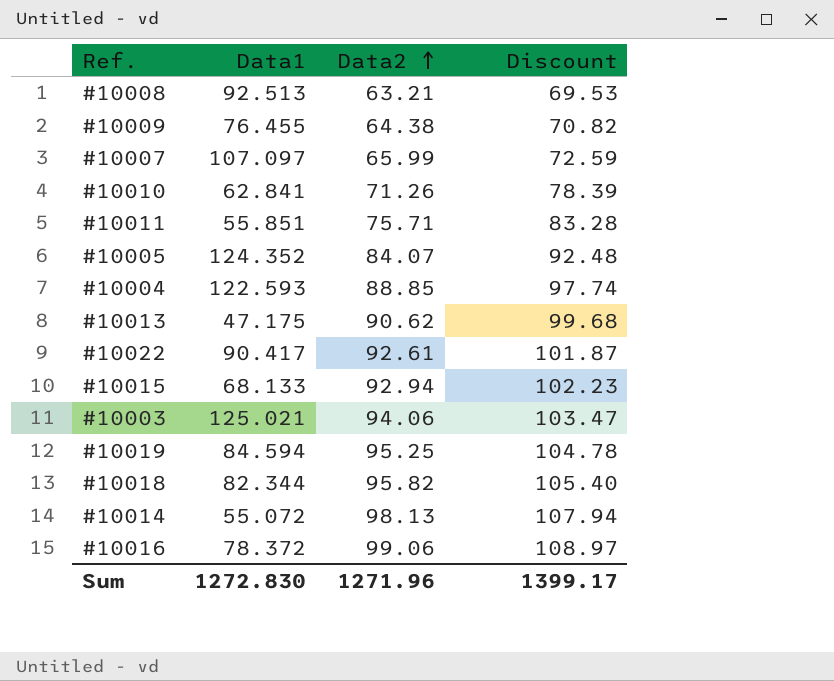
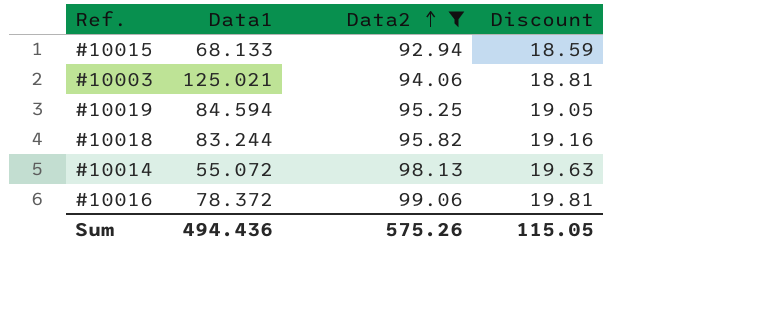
filter: none -> Data2 >= 92.94
column Discount | formula: [Data2] * 1.1 -> [Data2] * 0.2
#10018 | Data1: 82.344 -> 83.244
Sum | Data1: 1272.830 -> 494.436
Sum | Data2: 1271.96 -> 575.26
Sum | Discount: 1399.17 -> 115.05

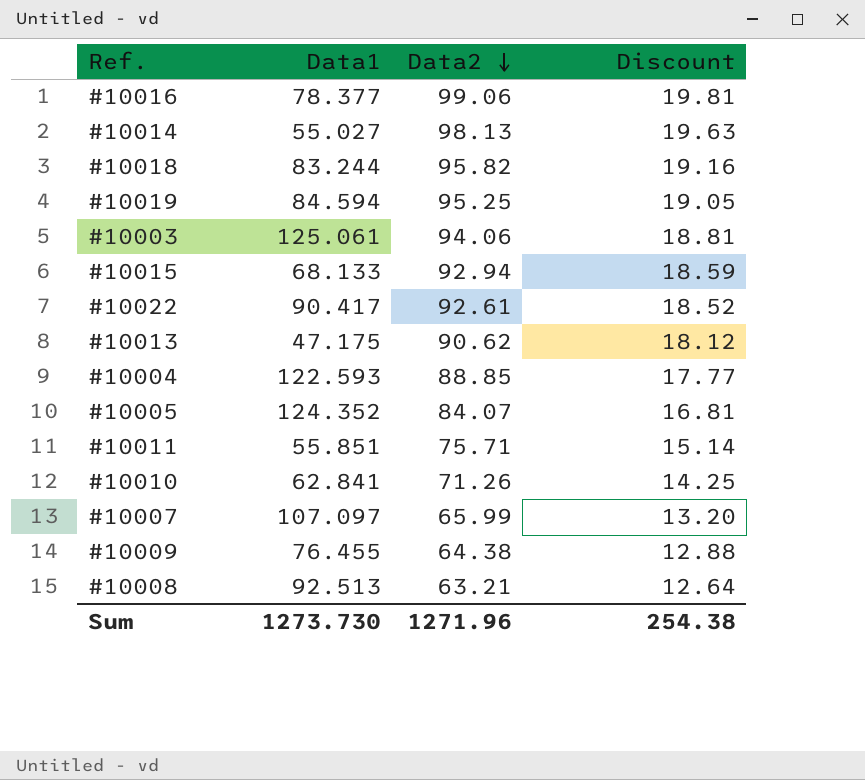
filter: Data2 >= 92.94 -> none
row order: Data2 ascending -> Data2 descending
#10016 | Data1: 78.372 -> 78.377
#10014 | Data1: 55.072 -> 55.027
#10003 | Data1: 125.021 -> 125.061
Sum | Data1: 494.436 -> 1273.730
Sum | Data2: 575.26 -> 1271.96
Sum | Discount: 115.05 -> 254.38

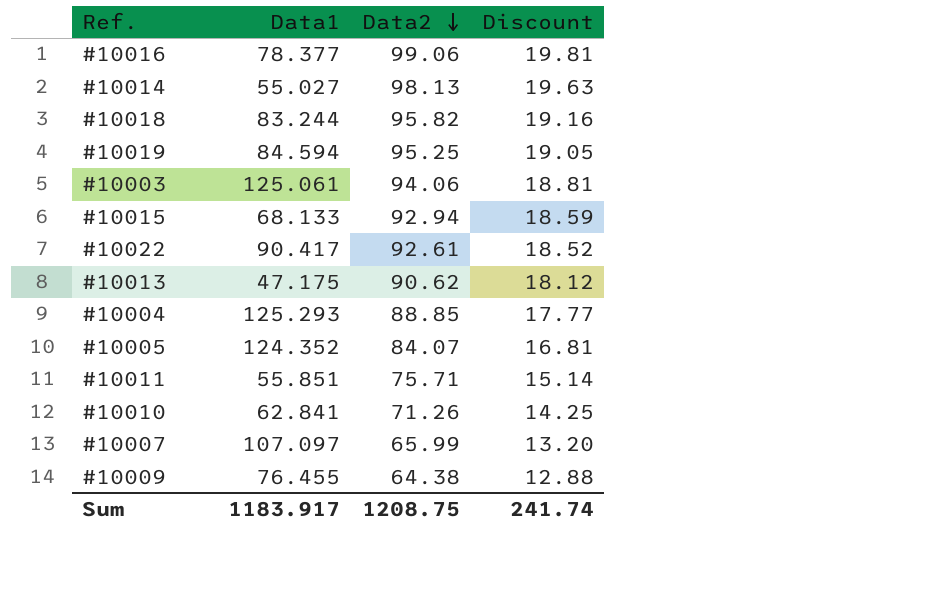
row #10008: 92.513 | 63.21 | 12.64 -> none
#10004 | Data1: 122.593 -> 125.293
Sum | Data1: 1273.730 -> 1183.917
Sum | Data2: 1271.96 -> 1208.75
Sum | Discount: 254.38 -> 241.74

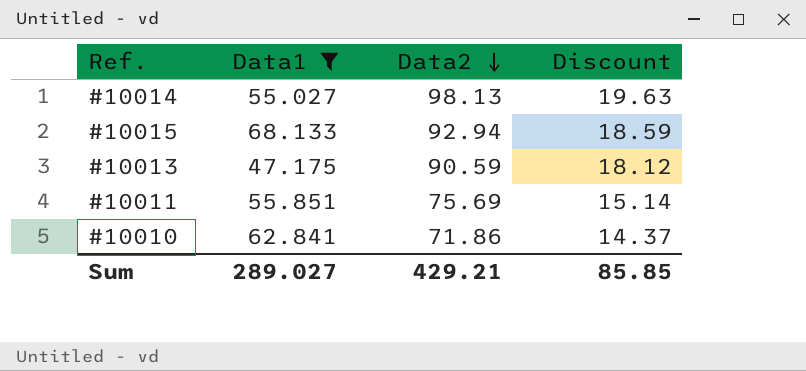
filter: none -> Data1 <= 68.133
#10013 | Data2: 90.62 -> 90.59
#10011 | Data2: 75.71 -> 75.69
#10010 | Data2: 71.26 -> 71.86
#10010 | Discount: 14.25 -> 14.37
Sum | Data1: 1183.917 -> 289.027
Sum | Data2: 1208.75 -> 429.21
Sum | Discount: 241.74 -> 85.85

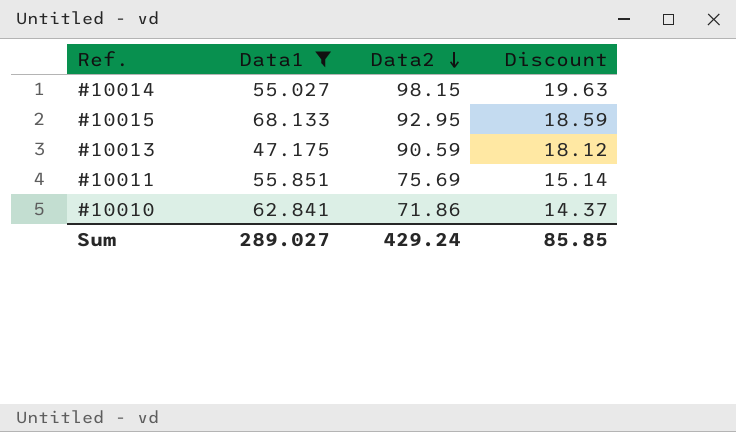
#10014 | Data2: 98.13 -> 98.15
#10015 | Data2: 92.94 -> 92.95
Sum | Data2: 429.21 -> 429.24

